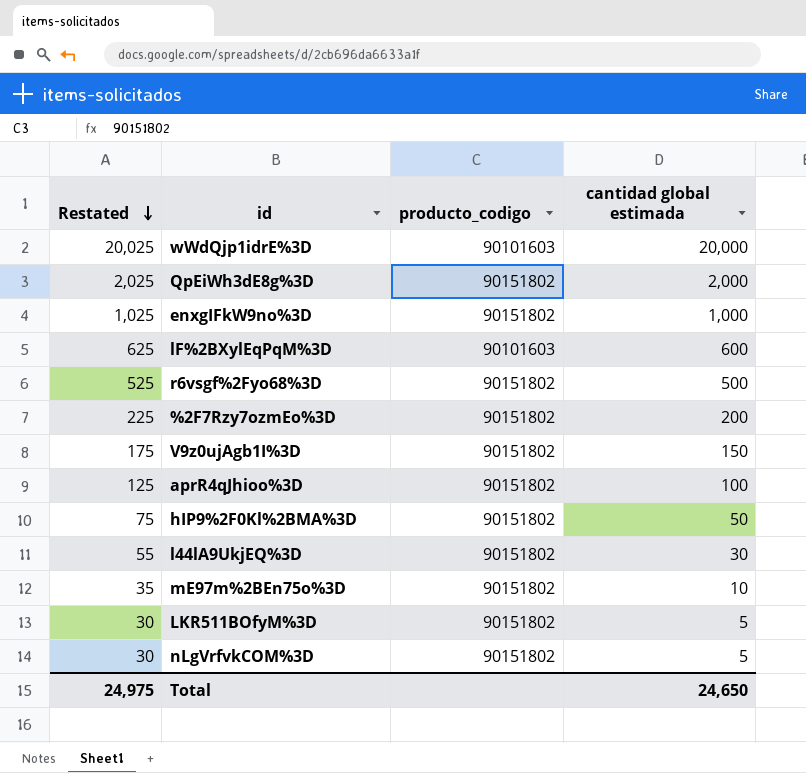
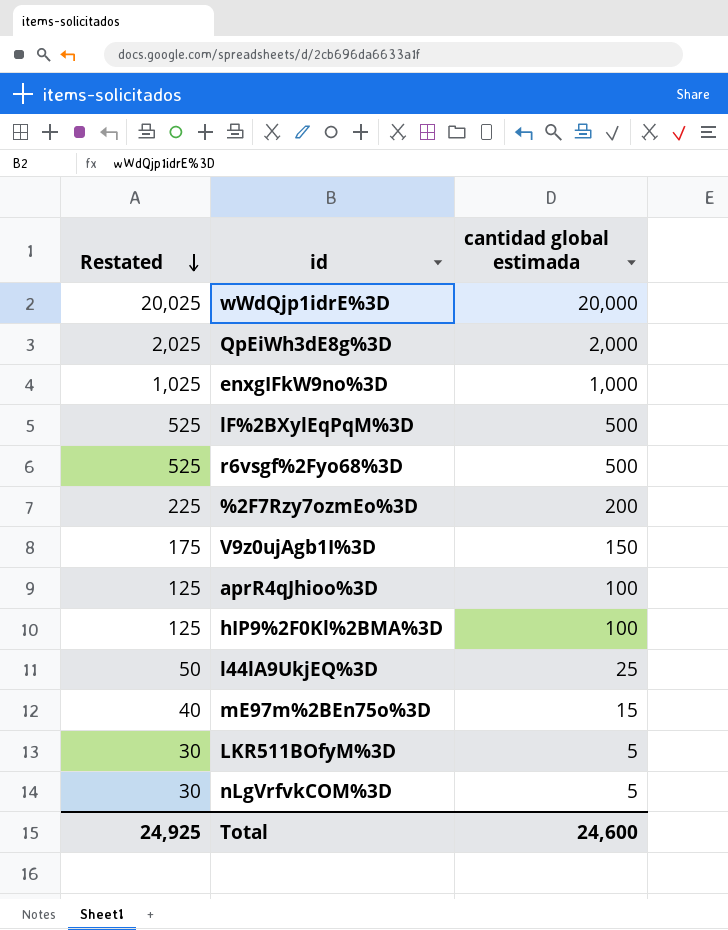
column producto_codigo | position: 3 -> none
lF%2BXylEqPqM%3D | Restated: 625 -> 525
lF%2BXylEqPqM%3D | cantidad global estimada: 600 -> 500
hIP9%2F0Kl%2BMA%3D | Restated: 75 -> 125
hIP9%2F0Kl%2BMA%3D | cantidad global estimada: 50 -> 100
l44lA9UkjEQ%3D | Restated: 55 -> 50
l44lA9UkjEQ%3D | cantidad global estimada: 30 -> 25
mE97m%2BEn75o%3D | Restated: 35 -> 40
mE97m%2BEn75o%3D | cantidad global estimada: 10 -> 15
Total | Restated: 24,975 -> 24,925
Total | cantidad global estimada: 24,650 -> 24,600

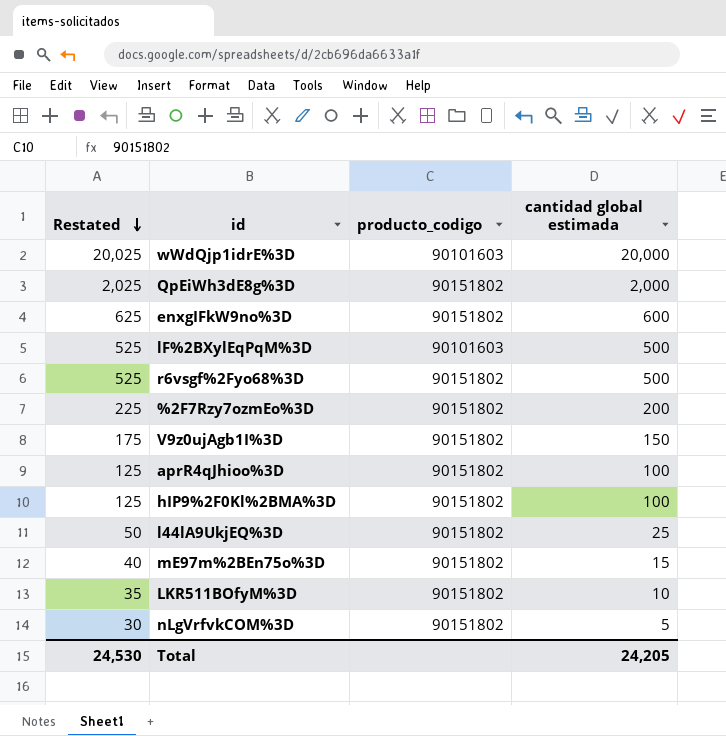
column producto_codigo | position: none -> 3
enxgIFkW9no%3D | Restated: 1,025 -> 625
enxgIFkW9no%3D | cantidad global estimada: 1,000 -> 600
LKR511BOfyM%3D | Restated: 30 -> 35
LKR511BOfyM%3D | cantidad global estimada: 5 -> 10
Total | Restated: 24,925 -> 24,530
Total | cantidad global estimada: 24,600 -> 24,205

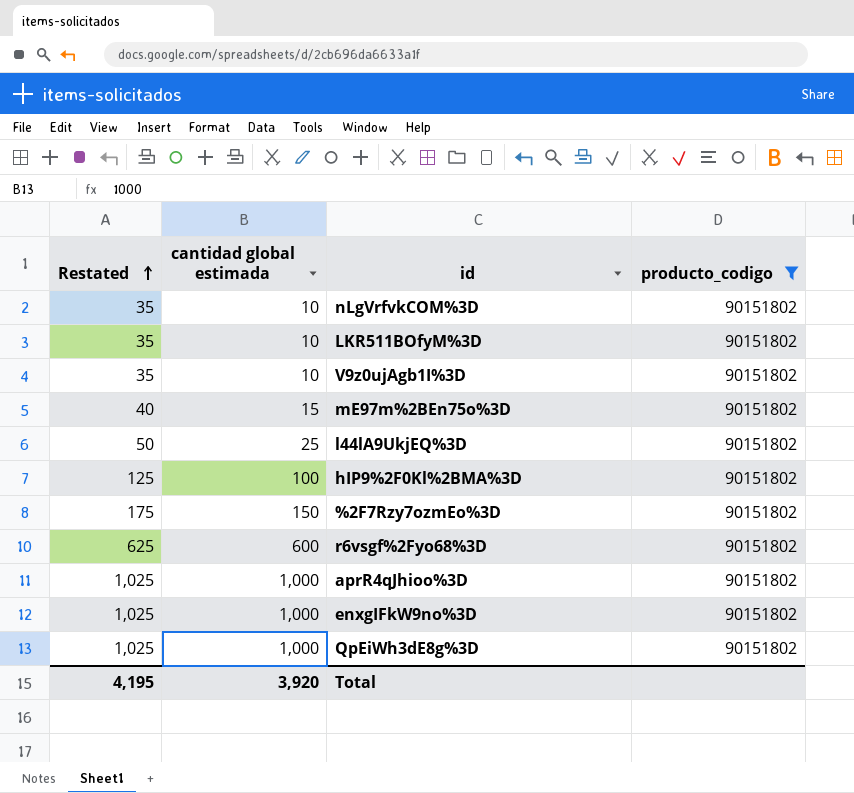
filter: none -> producto_codigo = 90151802
row order: Restated descending -> Restated ascending
column cantidad global estimada | position: 4 -> 2
nLgVrfvkCOM%3D | Restated: 30 -> 35
nLgVrfvkCOM%3D | cantidad global estimada: 5 -> 10
V9z0ujAgb1I%3D | Restated: 175 -> 35
V9z0ujAgb1I%3D | cantidad global estimada: 150 -> 10
%2F7Rzy7ozmEo%3D | Restated: 225 -> 175
%2F7Rzy7ozmEo%3D | cantidad global estimada: 200 -> 150
r6vsgf%2Fyo68%3D | Restated: 525 -> 625
r6vsgf%2Fyo68%3D | cantidad global estimada: 500 -> 600
aprR4qJhioo%3D | Restated: 125 -> 1,025
aprR4qJhioo%3D | cantidad global estimada: 100 -> 1,000
enxgIFkW9no%3D | Restated: 625 -> 1,025
enxgIFkW9no%3D | cantidad global estimada: 600 -> 1,000
QpEiWh3dE8g%3D | Restated: 2,025 -> 1,025
QpEiWh3dE8g%3D | cantidad global estimada: 2,000 -> 1,000
Total | Restated: 24,530 -> 4,195
Total | cantidad global estimada: 24,205 -> 3,920

